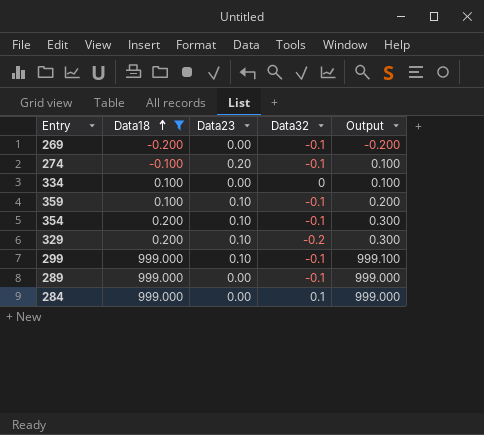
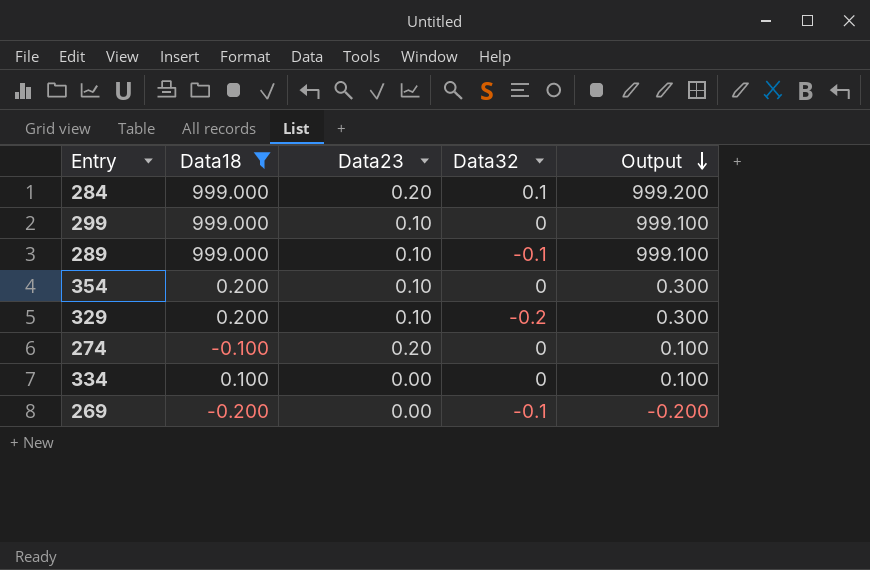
row order: Data18 ascending -> Output descending
row 359: 0.100 | 0.10 | -0.1 | 0.200 -> none
284 | Data23: 0.00 -> 0.20
284 | Output: 999.000 -> 999.200
299 | Data32: -0.1 -> 0
289 | Data23: 0.00 -> 0.10
289 | Output: 999.000 -> 999.100
354 | Data32: -0.1 -> 0
274 | Data32: -0.1 -> 0

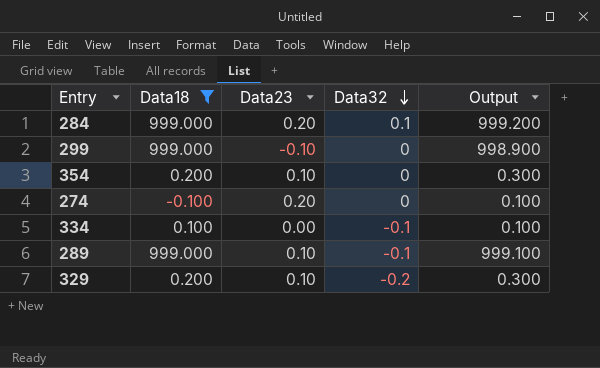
row order: Output descending -> Data32 descending
row 269: -0.200 | 0.00 | -0.1 | -0.200 -> none
299 | Data23: 0.10 -> -0.10
299 | Output: 999.100 -> 998.900
334 | Data32: 0 -> -0.1

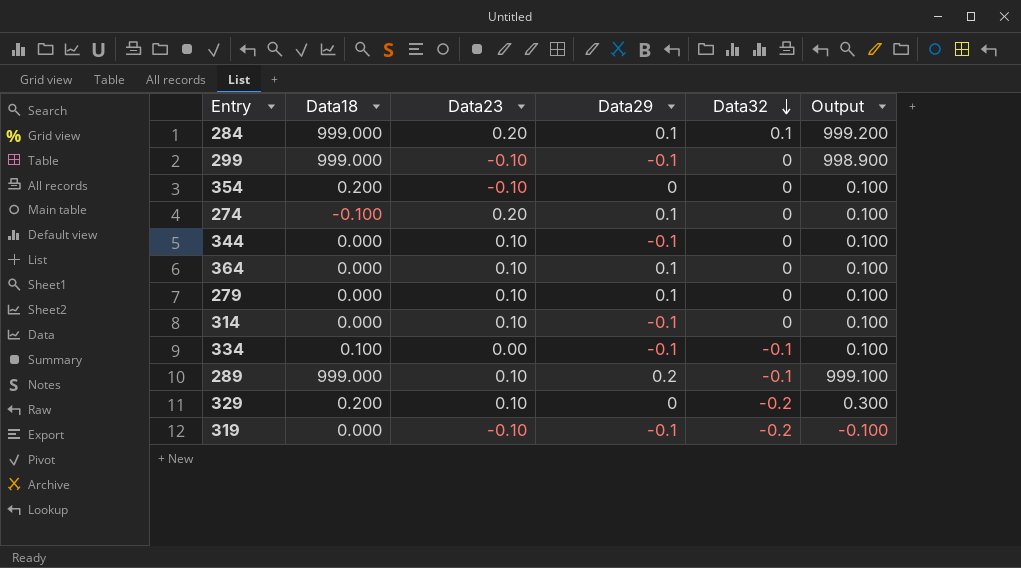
filter: Data18 != 0.000 -> none
column Data29 | position: none -> 4
354 | Data23: 0.10 -> -0.10
354 | Output: 0.300 -> 0.100

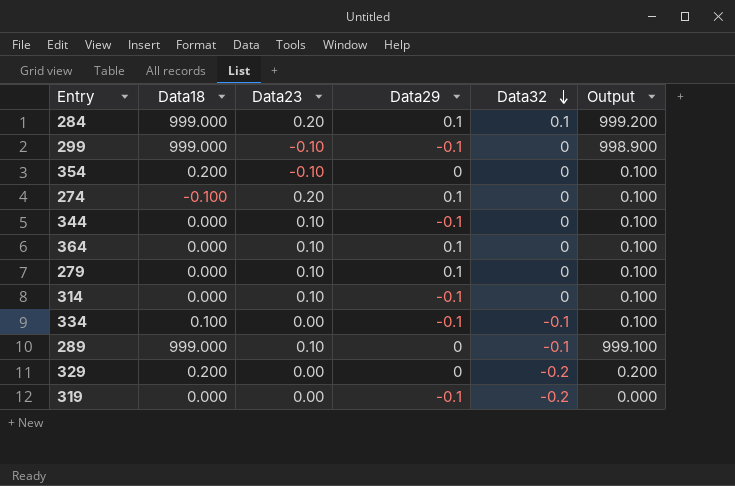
289 | Data29: 0.2 -> 0
329 | Data23: 0.10 -> 0.00
329 | Output: 0.300 -> 0.200
319 | Data23: -0.10 -> 0.00
319 | Output: -0.100 -> 0.000

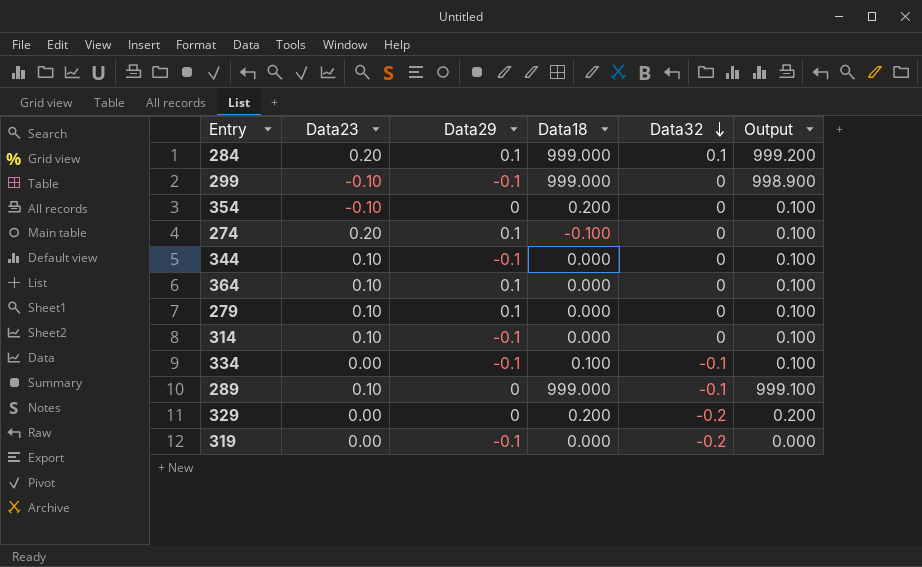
column Data18 | position: 2 -> 4

